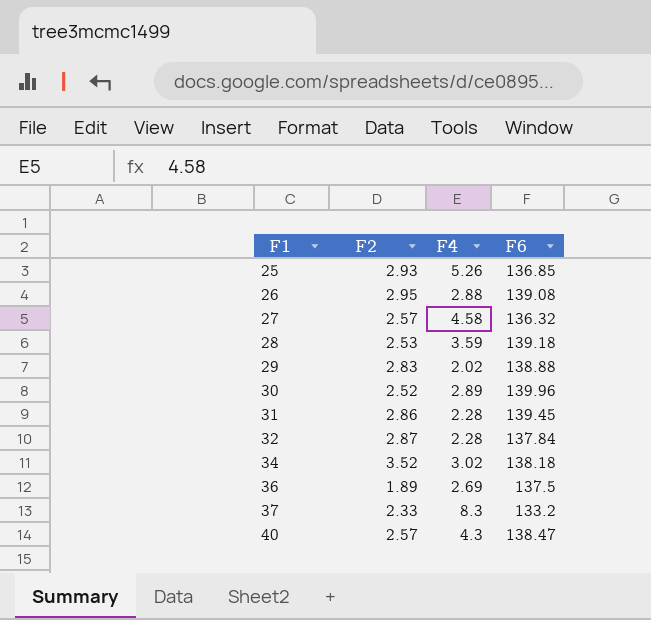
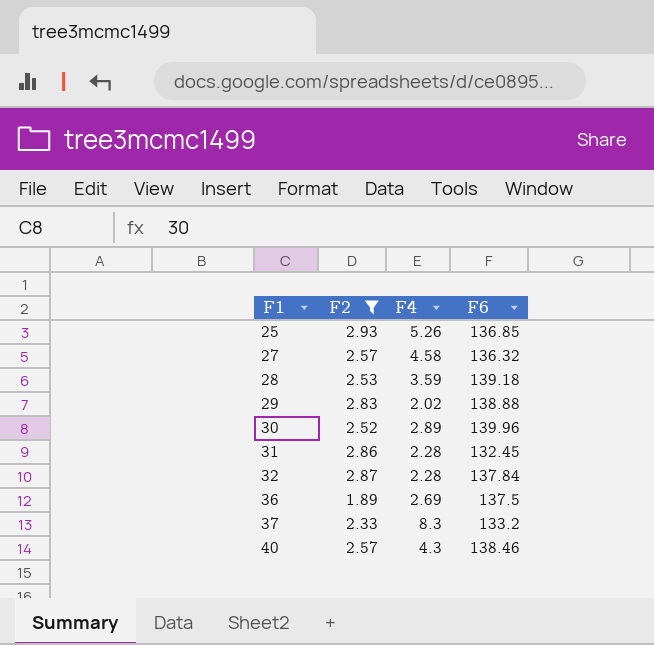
filter: none -> F2 <= 2.93
31 | F6: 139.45 -> 132.45
40 | F6: 138.47 -> 138.46

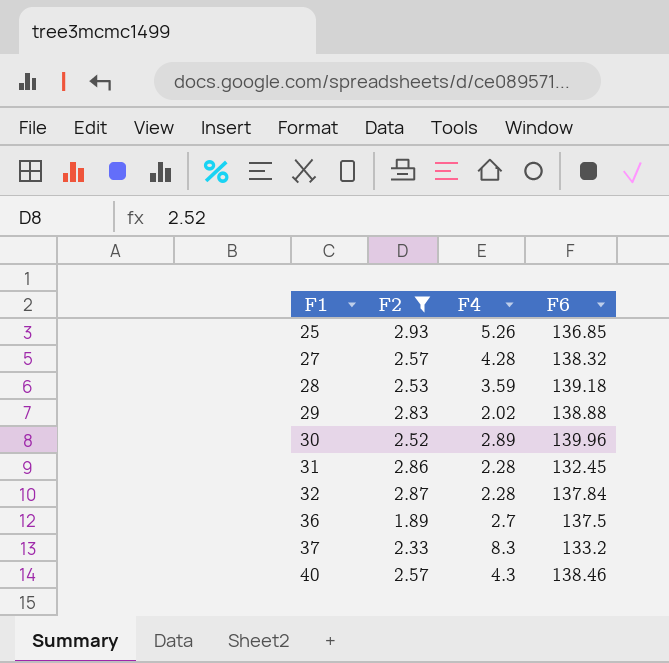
27 | F4: 4.58 -> 4.28
27 | F6: 136.32 -> 138.32
36 | F4: 2.69 -> 2.7

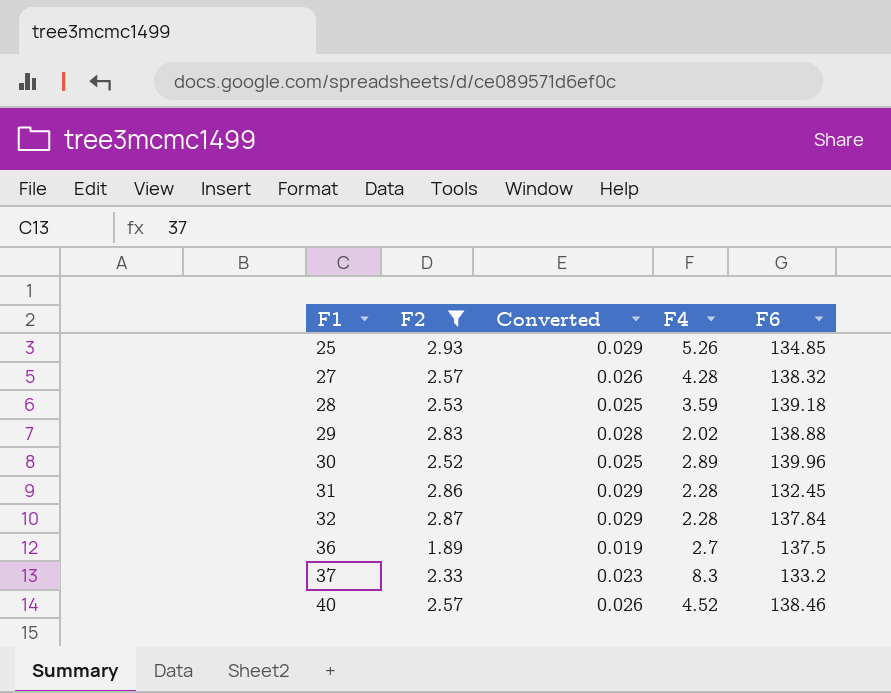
column Converted | formula: none -> [F2] * 0.01
25 | F6: 136.85 -> 134.85
40 | F4: 4.3 -> 4.52

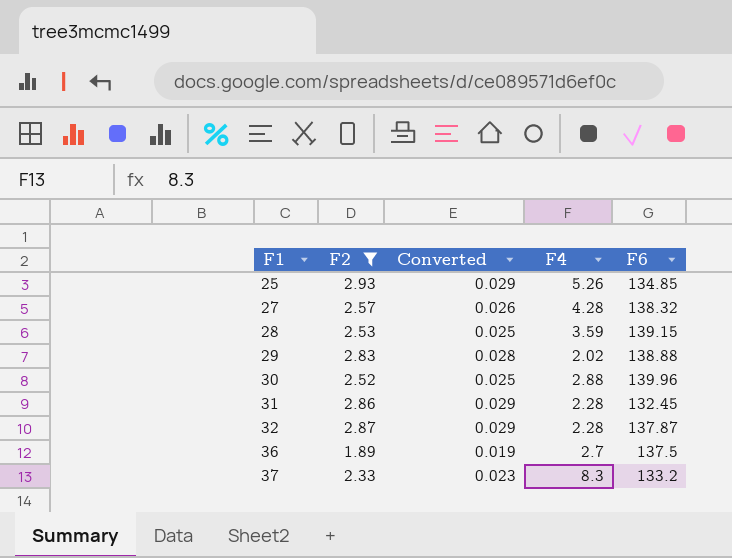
row 40: 2.57 | 0.026 | 4.52 | 138.46 -> none
28 | F6: 139.18 -> 139.15
30 | F4: 2.89 -> 2.88
32 | F6: 137.84 -> 137.87

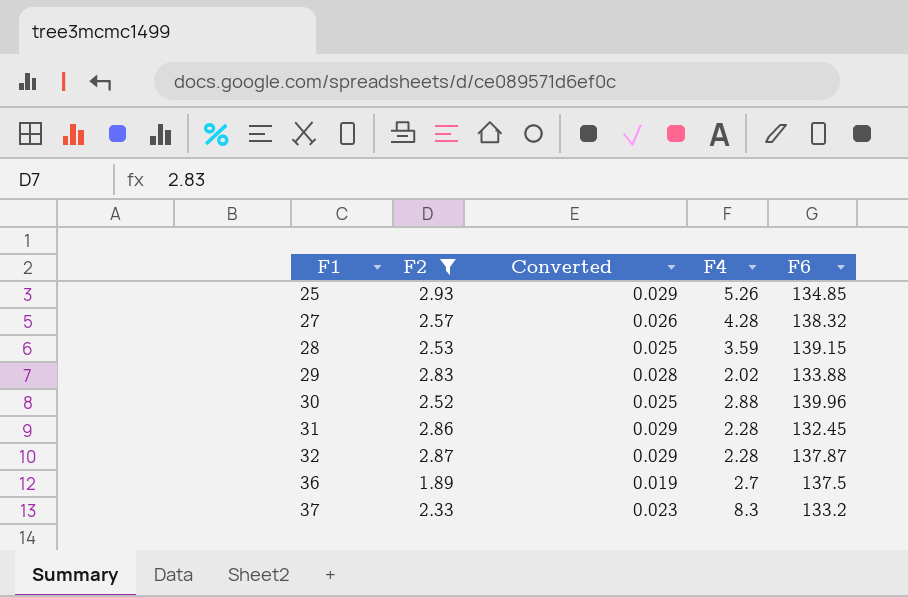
29 | F6: 138.88 -> 133.88

